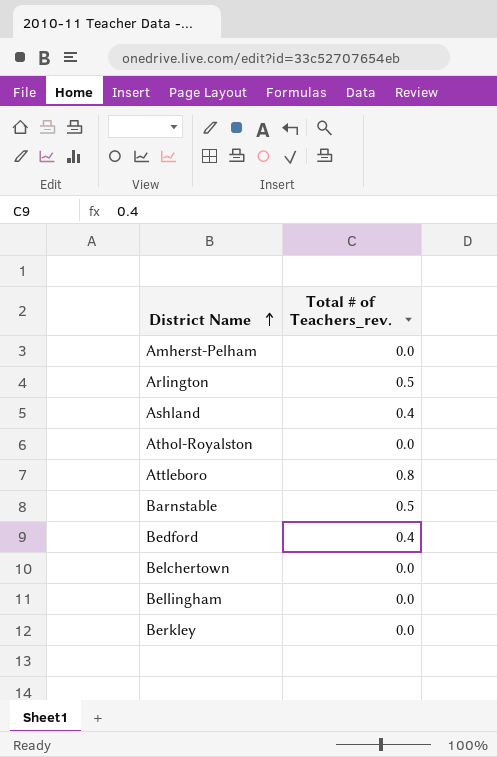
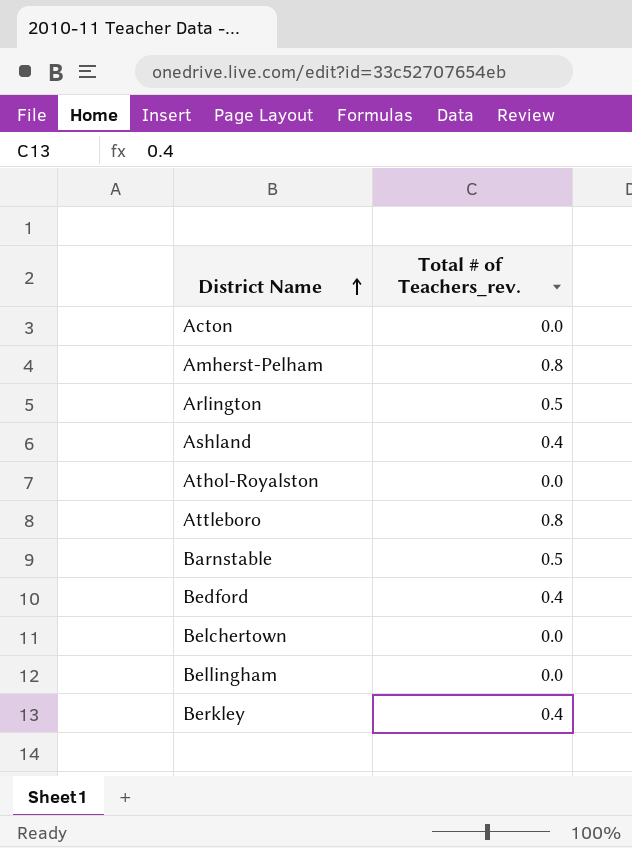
row Acton: none -> 0.0
Amherst-Pelham | Total # of Teachers_rev.: 0.0 -> 0.8
Berkley | Total # of Teachers_rev.: 0.0 -> 0.4

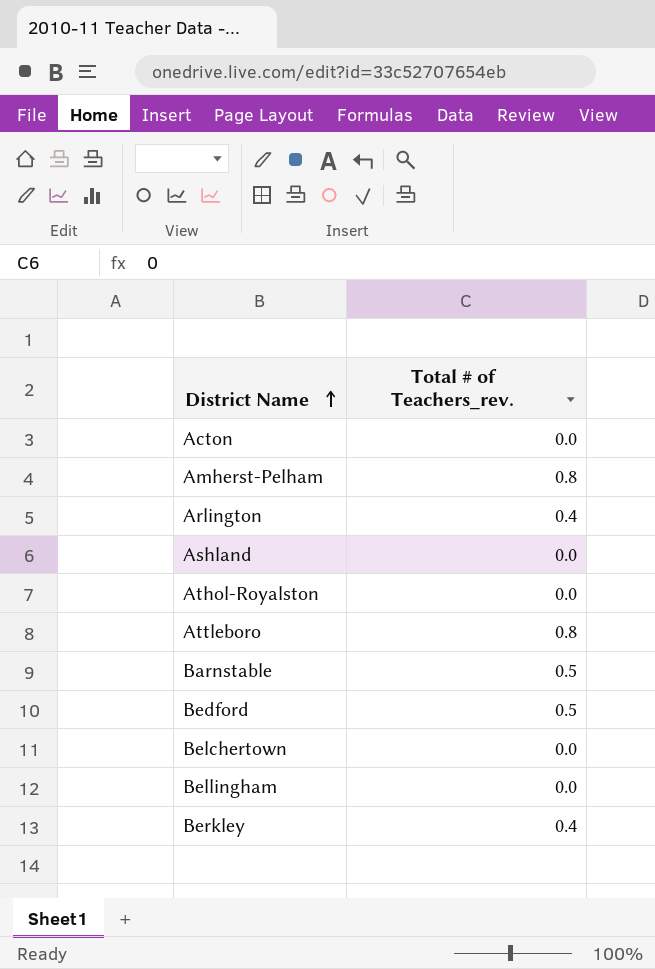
Arlington | Total # of Teachers_rev.: 0.5 -> 0.4
Ashland | Total # of Teachers_rev.: 0.4 -> 0.0
Bedford | Total # of Teachers_rev.: 0.4 -> 0.5

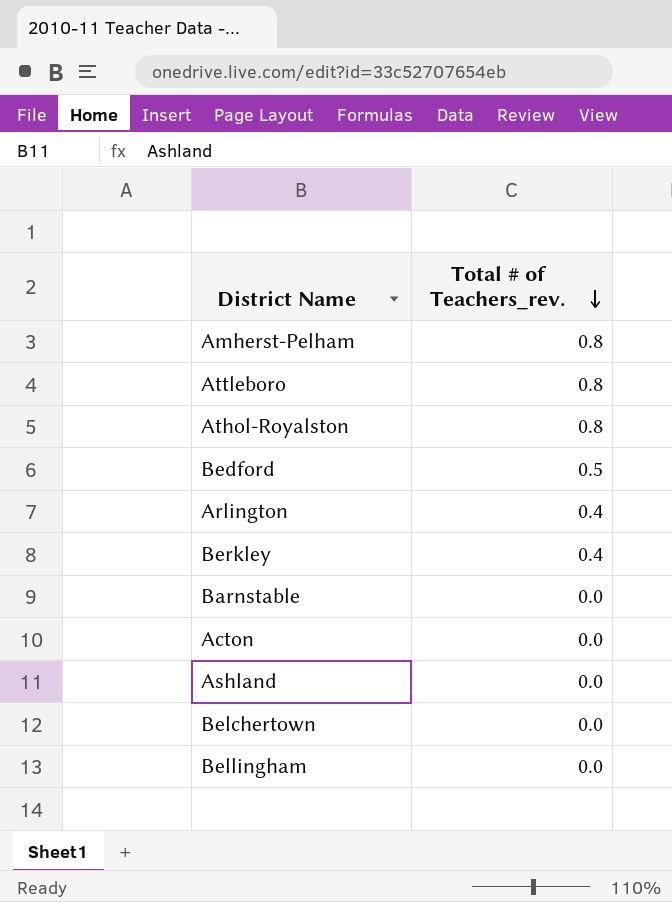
row order: District Name ascending -> Total # of Teachers_rev. descending
Athol-Royalston | Total # of Teachers_rev.: 0.0 -> 0.8
Barnstable | Total # of Teachers_rev.: 0.5 -> 0.0

